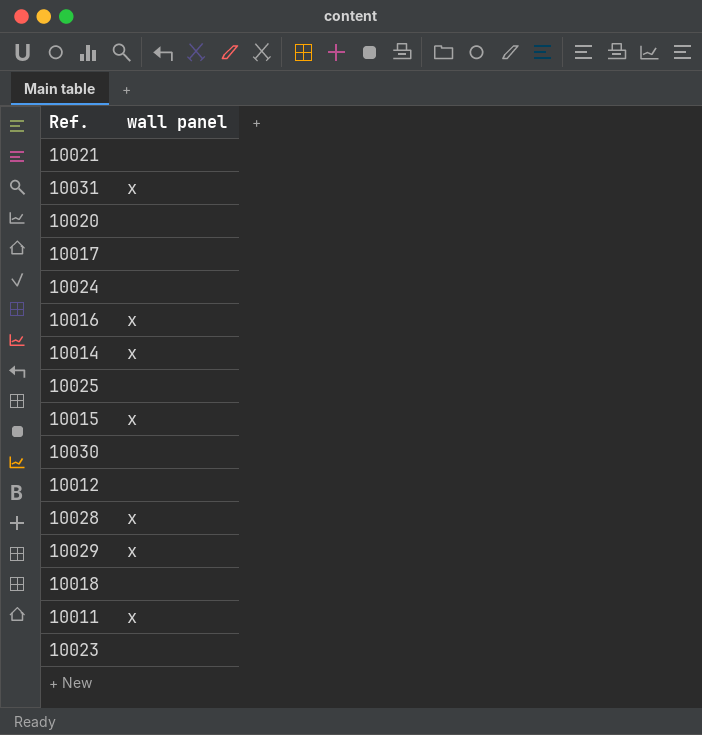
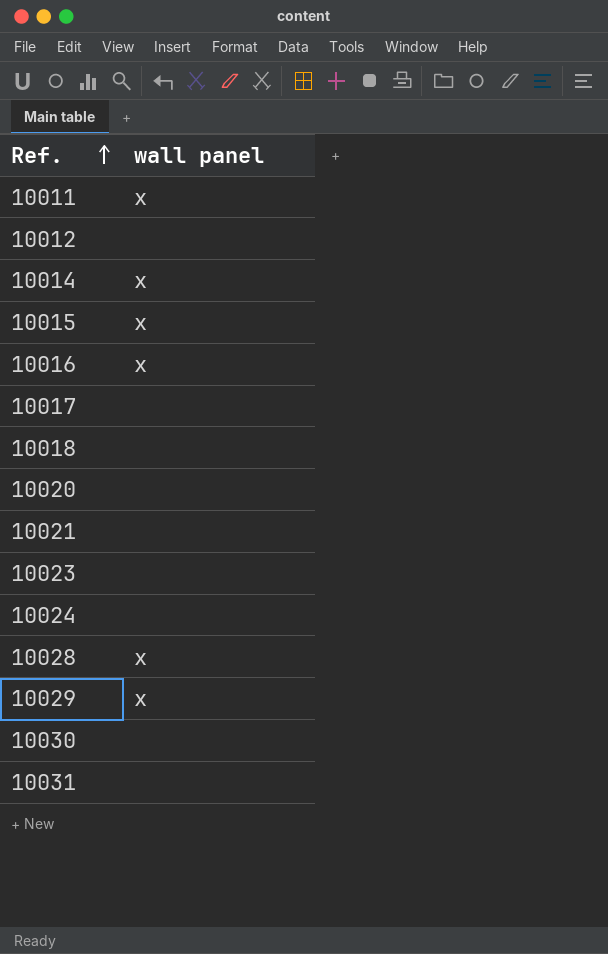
row order: none -> Ref. ascending
row 10025: none -> none
10031 | wall panel: x -> none

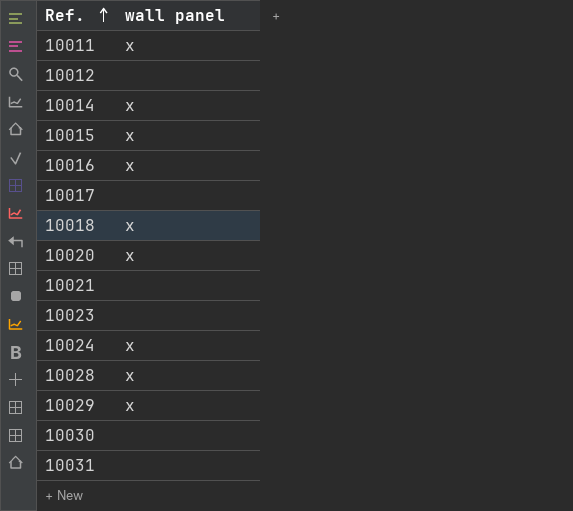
10018 | wall panel: none -> x
10020 | wall panel: none -> x
10024 | wall panel: none -> x

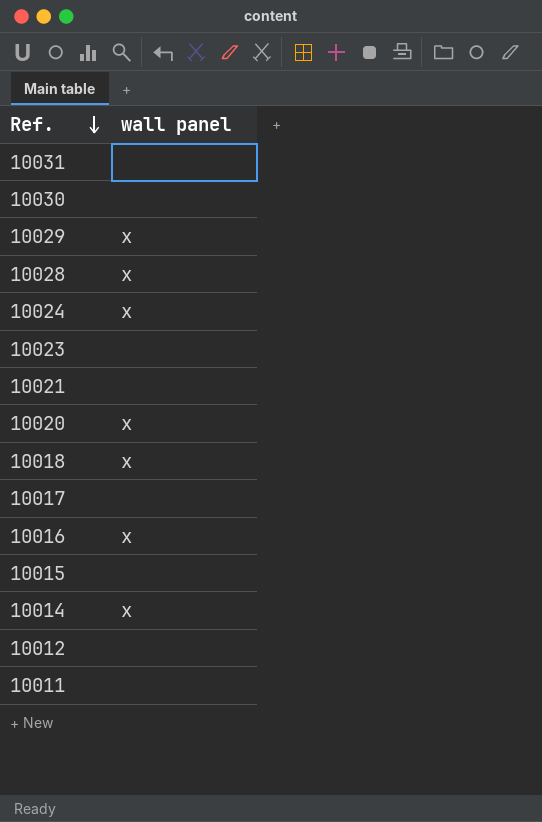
row order: Ref. ascending -> Ref. descending
10015 | wall panel: x -> none
10011 | wall panel: x -> none

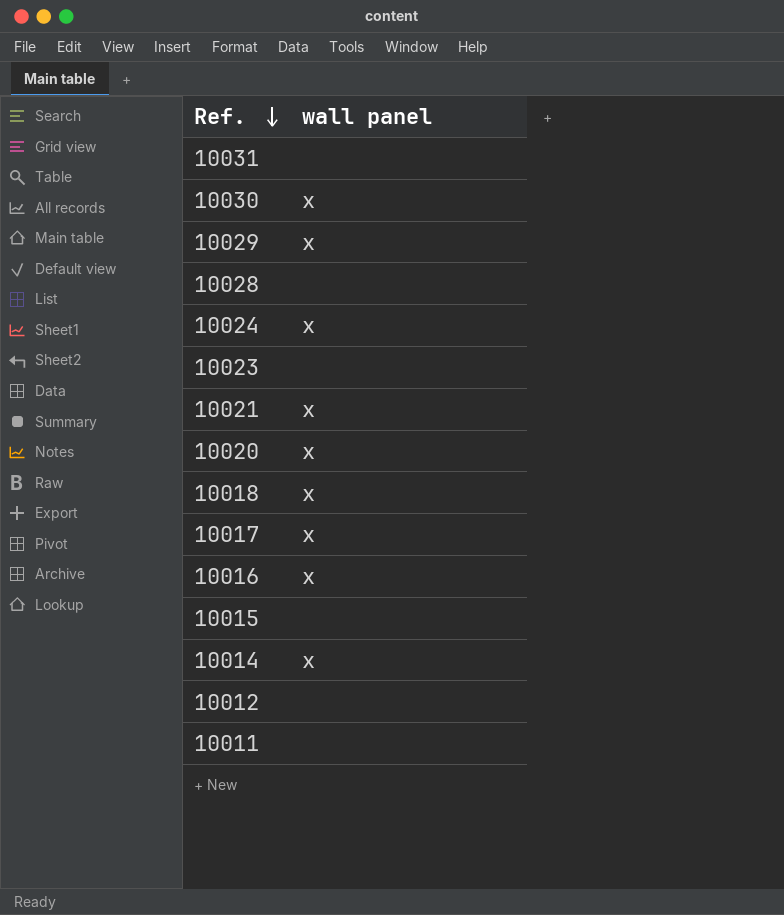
10030 | wall panel: none -> x
10028 | wall panel: x -> none
10021 | wall panel: none -> x
10017 | wall panel: none -> x

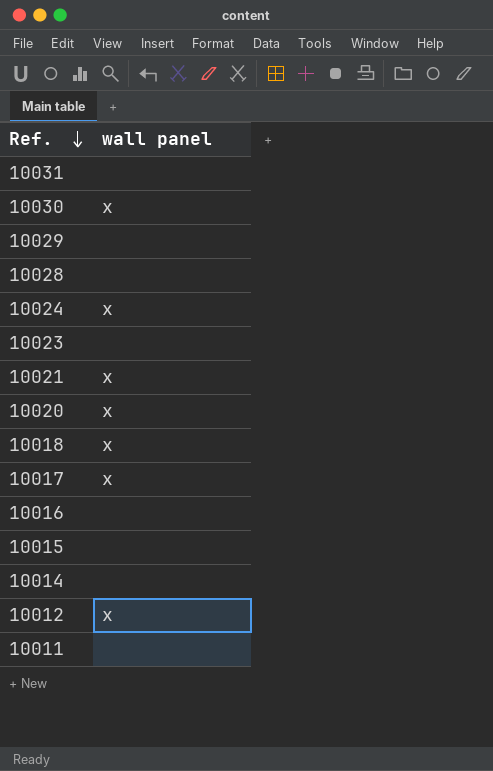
10029 | wall panel: x -> none
10016 | wall panel: x -> none
10014 | wall panel: x -> none
10012 | wall panel: none -> x

